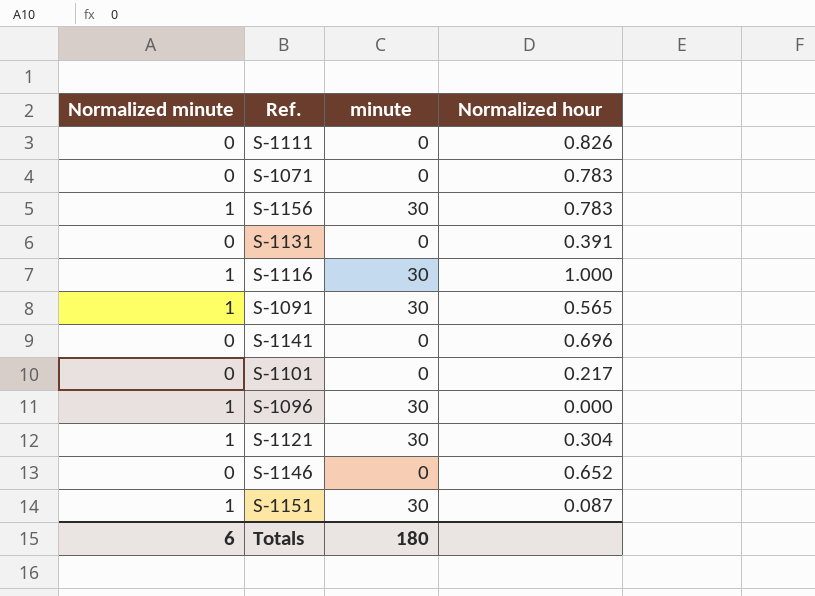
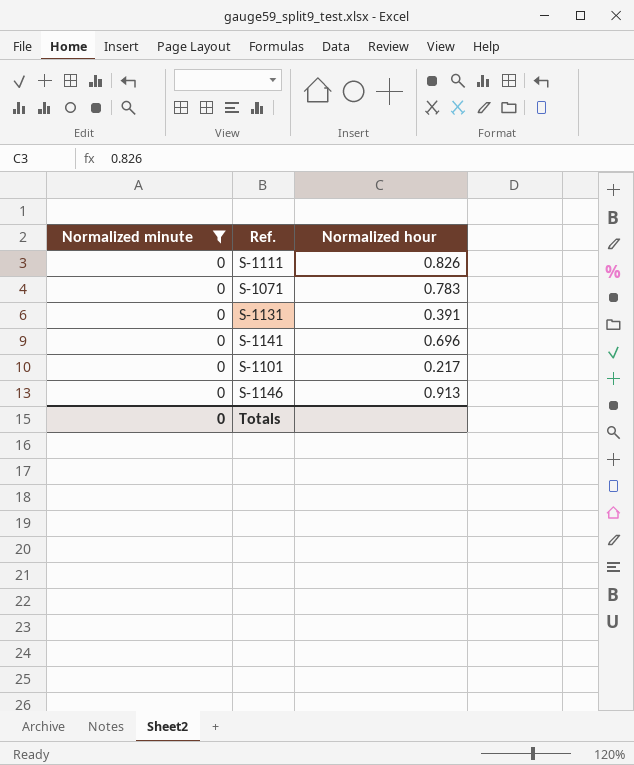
filter: none -> Normalized minute = 0
column minute | position: 3 -> none
S-1146 | Normalized hour: 0.652 -> 0.913
Totals | Normalized minute: 6 -> 0

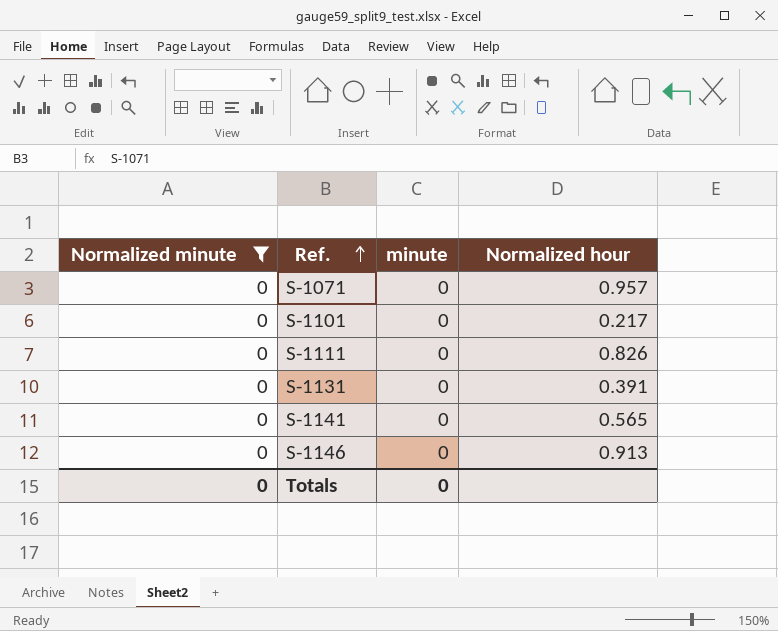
row order: none -> Ref. ascending
column minute | position: none -> 3
S-1071 | Normalized hour: 0.783 -> 0.957
S-1141 | Normalized hour: 0.696 -> 0.565

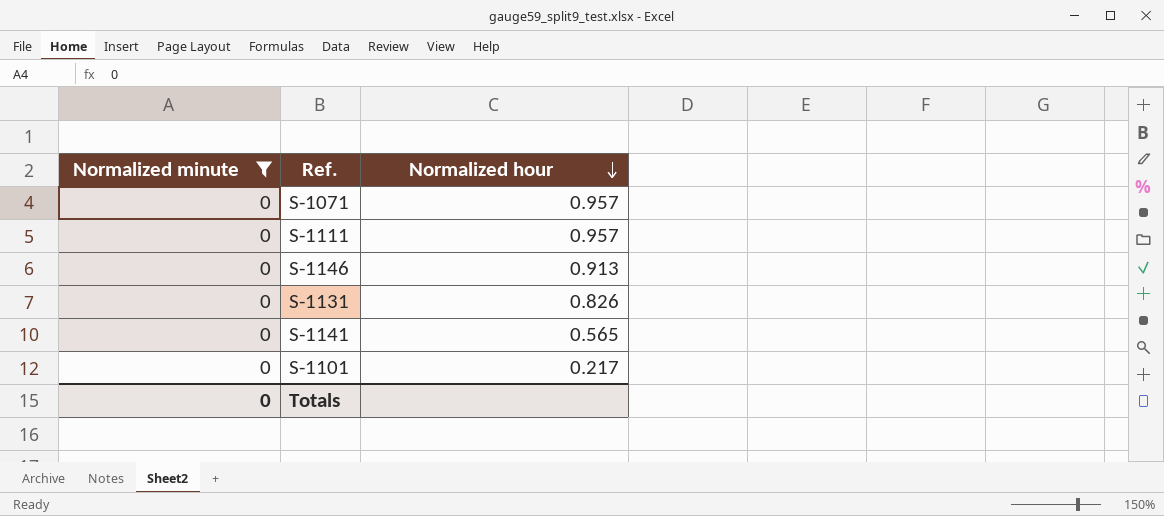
row order: Ref. ascending -> Normalized hour descending
column minute | position: 3 -> none
S-1111 | Normalized hour: 0.826 -> 0.957
S-1131 | Normalized hour: 0.391 -> 0.826

